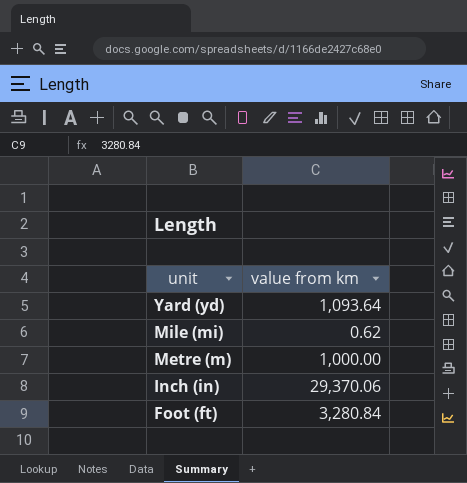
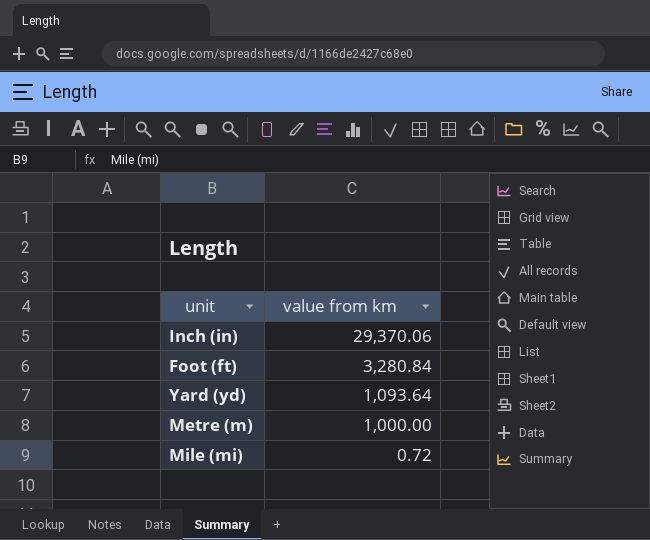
row order: unit descending -> value from km descending
Mile (mi) | value from km: 0.62 -> 0.72

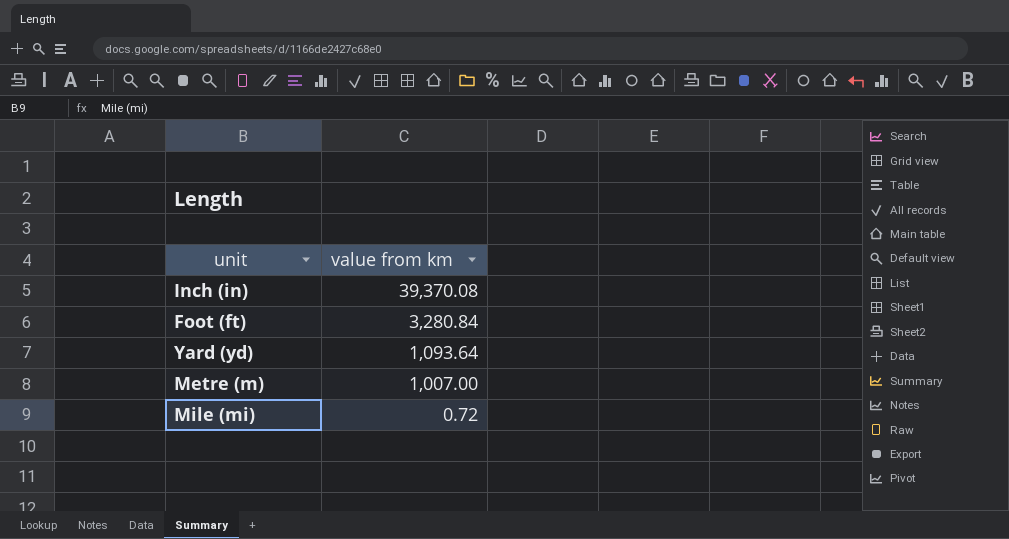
Inch (in) | value from km: 29,370.06 -> 39,370.08
Metre (m) | value from km: 1,000.00 -> 1,007.00

